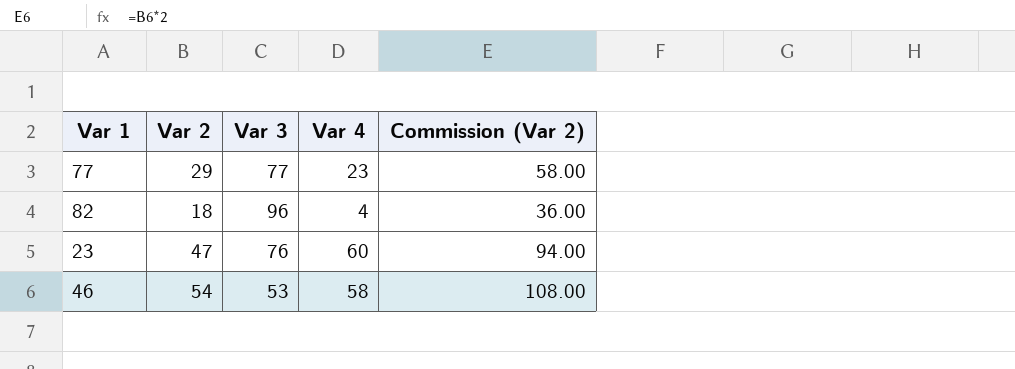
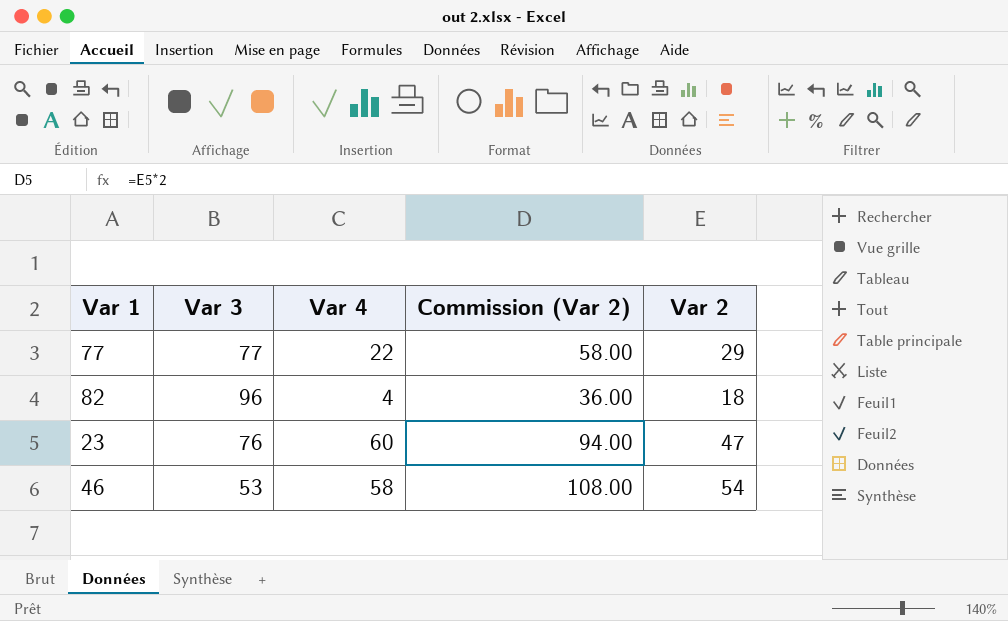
column Var 2 | position: 2 -> 5
77 | Var 4: 23 -> 22

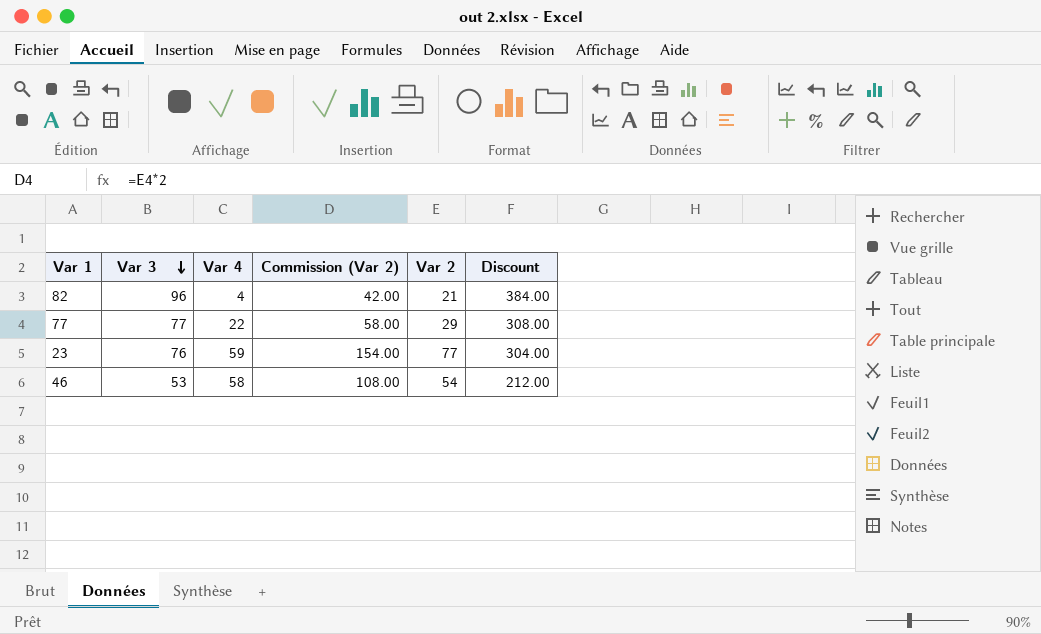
row order: none -> Var 3 descending
column Discount | formula: none -> [Var 3] * 4
82 | Commission (Var 2): 36.00 -> 42.00
82 | Var 2: 18 -> 21
23 | Var 4: 60 -> 59
23 | Commission (Var 2): 94.00 -> 154.00
23 | Var 2: 47 -> 77

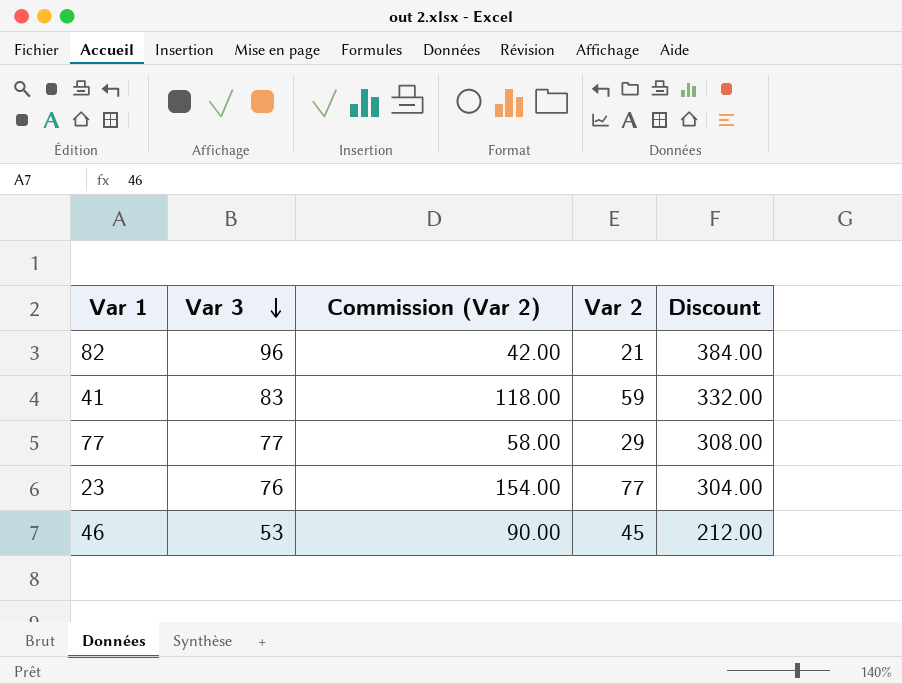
column Var 4 | position: 3 -> none
row 41: none -> 83 | 118.00 | 59 | 332.00
46 | Commission (Var 2): 108.00 -> 90.00
46 | Var 2: 54 -> 45

